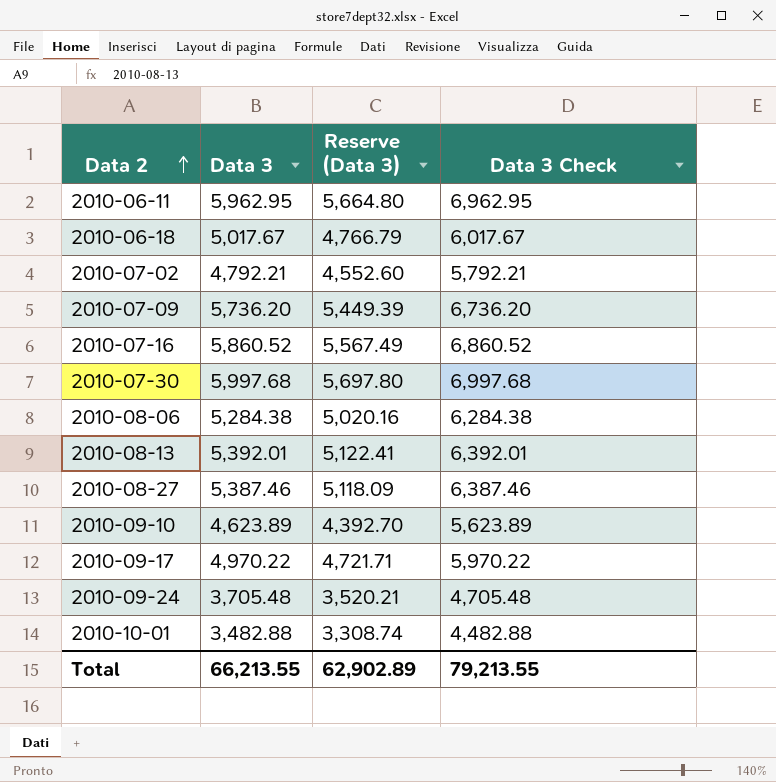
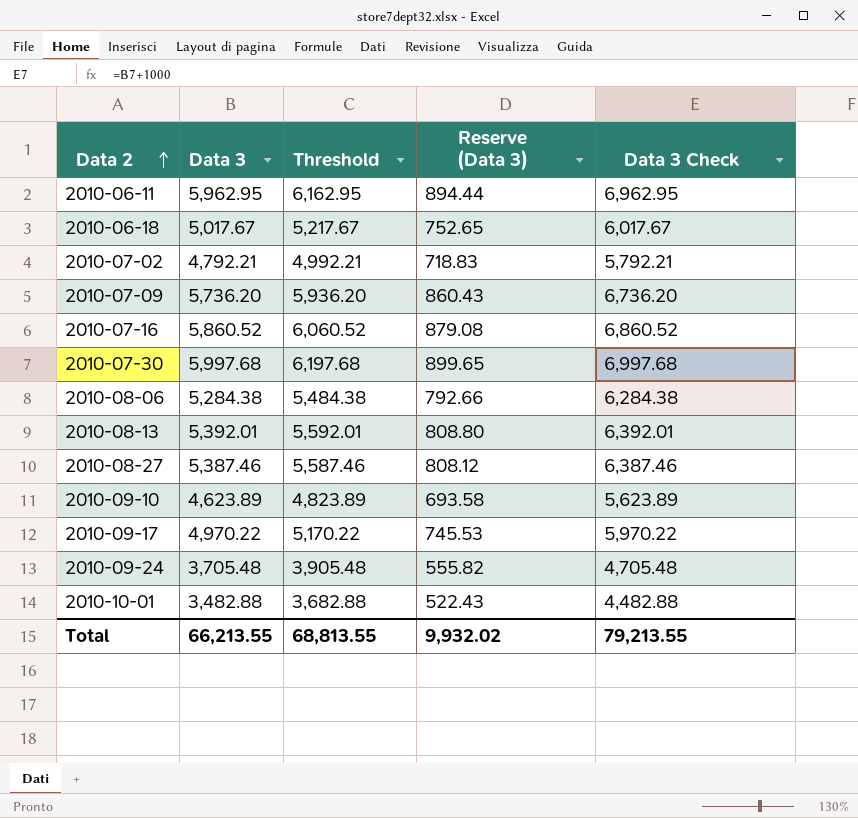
column Threshold | formula: none -> [Data 3] + 200
column Reserve (Data 3) | formula: [Data 3] * 0.95 -> [Data 3] * 0.15
Total | Reserve (Data 3): 62,902.89 -> 9,932.02

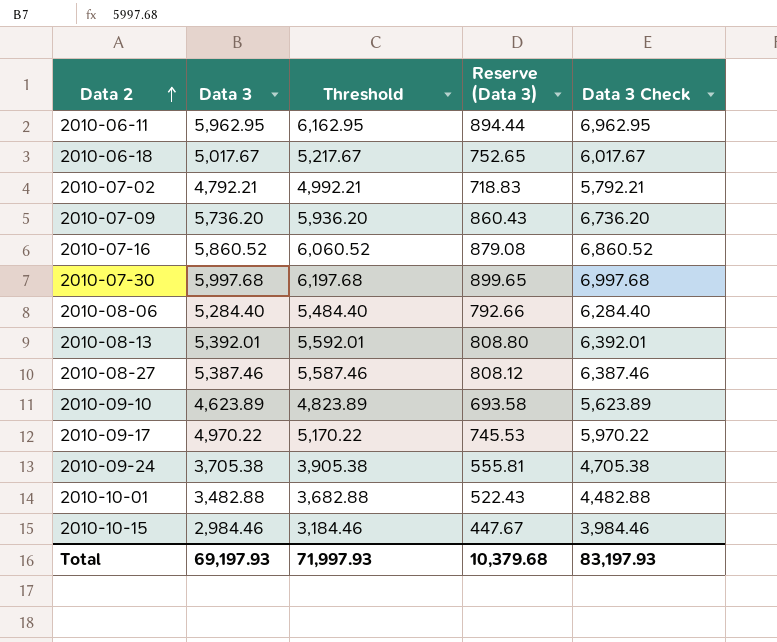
2010-08-06 | Data 3: 5,284.38 -> 5,284.40
2010-08-06 | Threshold: 5,484.38 -> 5,484.40
2010-08-06 | Data 3 Check: 6,284.38 -> 6,284.40
2010-09-24 | Data 3: 3,705.48 -> 3,705.38
2010-09-24 | Threshold: 3,905.48 -> 3,905.38
2010-09-24 | Reserve (Data 3): 555.82 -> 555.81
2010-09-24 | Data 3 Check: 4,705.48 -> 4,705.38
row 2010-10-15: none -> 2,984.46 | 3,184.46 | 447.67 | 3,984.46
Total | Data 3: 66,213.55 -> 69,197.93
Total | Threshold: 68,813.55 -> 71,997.93
Total | Reserve (Data 3): 9,932.02 -> 10,379.68
Total | Data 3 Check: 79,213.55 -> 83,197.93

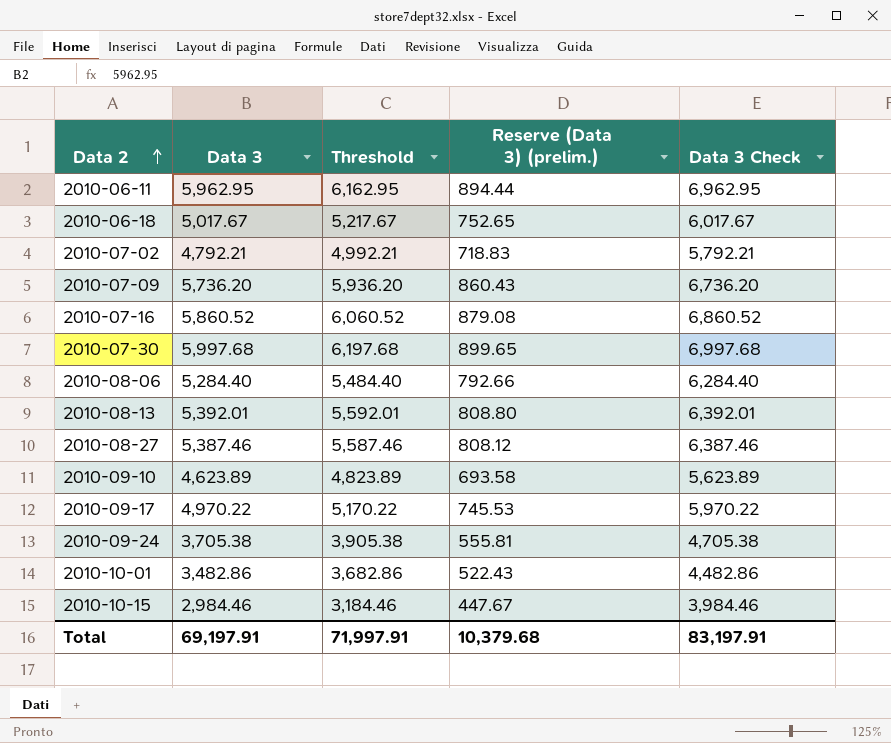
column name: Reserve (Data 3) -> Reserve (Data 3) (prelim.)
2010-10-01 | Data 3: 3,482.88 -> 3,482.86
2010-10-01 | Threshold: 3,682.88 -> 3,682.86
2010-10-01 | Data 3 Check: 4,482.88 -> 4,482.86
Total | Data 3: 69,197.93 -> 69,197.91
Total | Threshold: 71,997.93 -> 71,997.91
Total | Data 3 Check: 83,197.93 -> 83,197.91

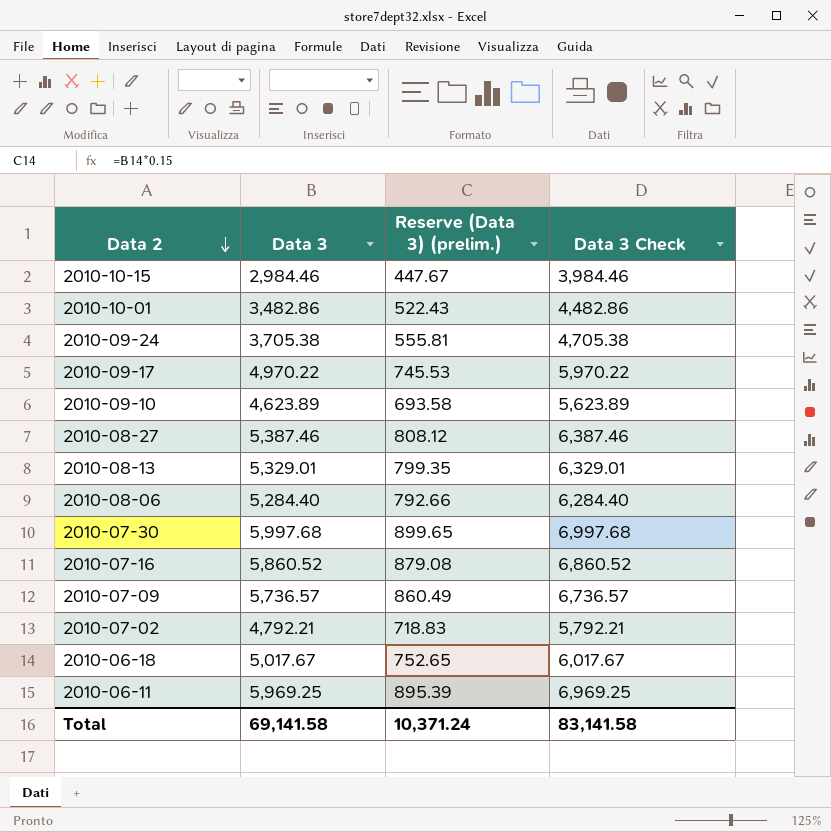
row order: Data 2 ascending -> Data 2 descending
column Threshold | formula: [Data 3] + 200 -> none
2010-08-13 | Data 3: 5,392.01 -> 5,329.01
2010-08-13 | Reserve (Data 3) (prelim.): 808.80 -> 799.35
2010-08-13 | Data 3 Check: 6,392.01 -> 6,329.01
2010-07-09 | Data 3: 5,736.20 -> 5,736.57
2010-07-09 | Reserve (Data 3) (prelim.): 860.43 -> 860.49
2010-07-09 | Data 3 Check: 6,736.20 -> 6,736.57
2010-06-11 | Data 3: 5,962.95 -> 5,969.25
2010-06-11 | Reserve (Data 3) (prelim.): 894.44 -> 895.39
2010-06-11 | Data 3 Check: 6,962.95 -> 6,969.25
Total | Data 3: 69,197.91 -> 69,141.58
Total | Reserve (Data 3) (prelim.): 10,379.68 -> 10,371.24
Total | Data 3 Check: 83,197.91 -> 83,141.58

